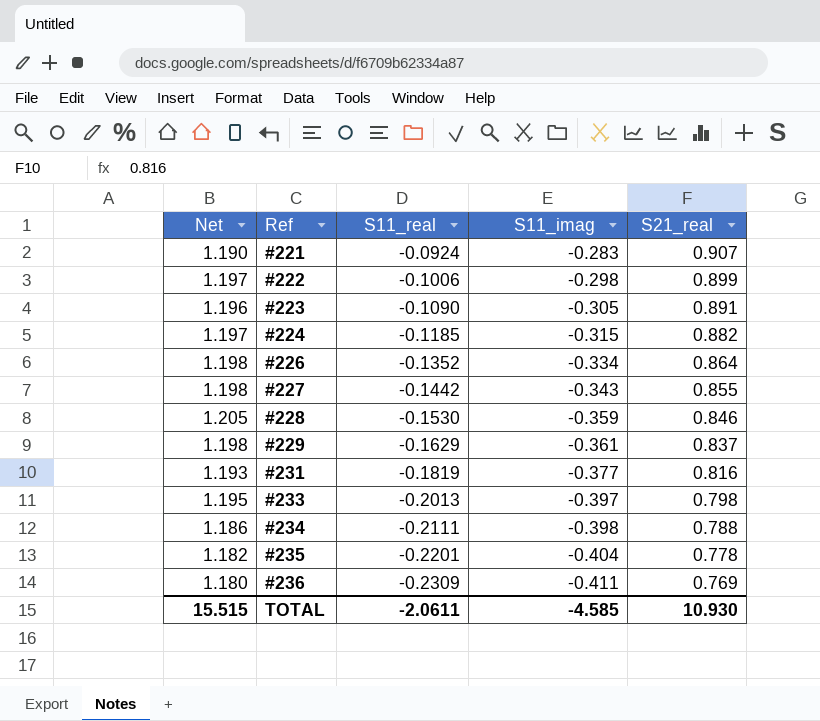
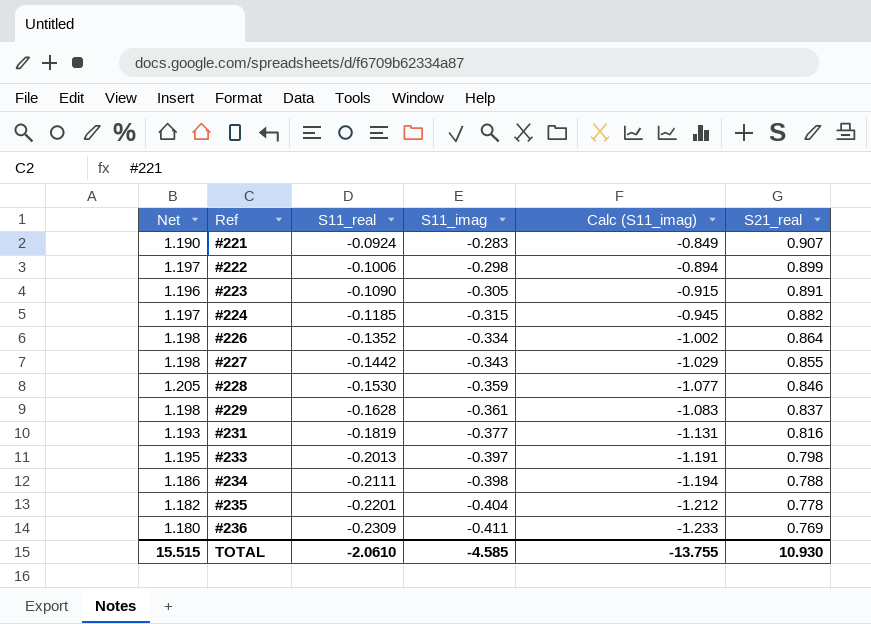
column Calc (S11_imag) | formula: none -> [S11_imag] * 3
#229 | S11_real: -0.1629 -> -0.1628
TOTAL | S11_real: -2.0611 -> -2.0610

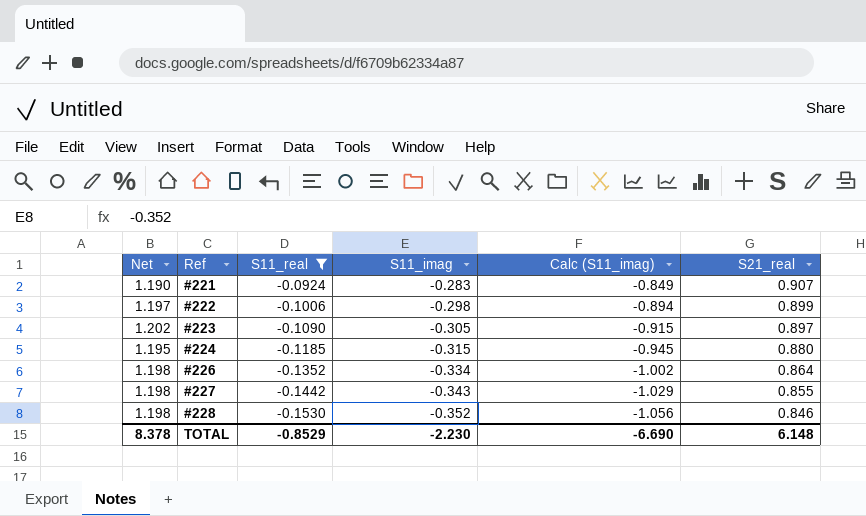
filter: none -> S11_real >= -0.1530
#223 | Net: 1.196 -> 1.202
#223 | S21_real: 0.891 -> 0.897
#224 | Net: 1.197 -> 1.195
#224 | S21_real: 0.882 -> 0.880
#228 | Net: 1.205 -> 1.198
#228 | S11_imag: -0.359 -> -0.352
#228 | Calc (S11_imag): -1.077 -> -1.056
TOTAL | Net: 15.515 -> 8.378
TOTAL | S11_real: -2.0610 -> -0.8529
TOTAL | S11_imag: -4.585 -> -2.230
TOTAL | Calc (S11_imag): -13.755 -> -6.690
TOTAL | S21_real: 10.930 -> 6.148

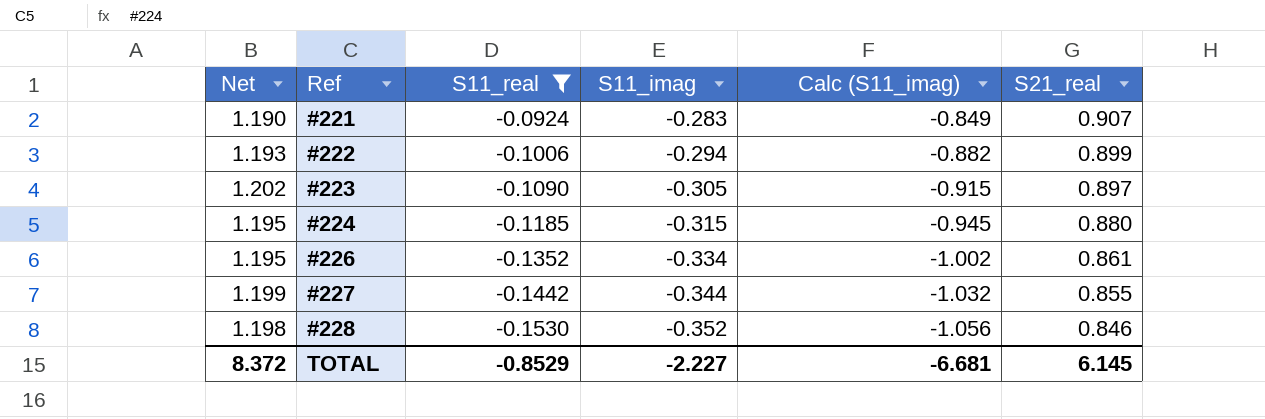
#222 | Net: 1.197 -> 1.193
#222 | S11_imag: -0.298 -> -0.294
#222 | Calc (S11_imag): -0.894 -> -0.882
#226 | Net: 1.198 -> 1.195
#226 | S21_real: 0.864 -> 0.861
#227 | Net: 1.198 -> 1.199
#227 | S11_imag: -0.343 -> -0.344
#227 | Calc (S11_imag): -1.029 -> -1.032
TOTAL | Net: 8.378 -> 8.372
TOTAL | S11_imag: -2.230 -> -2.227
TOTAL | Calc (S11_imag): -6.690 -> -6.681
TOTAL | S21_real: 6.148 -> 6.145

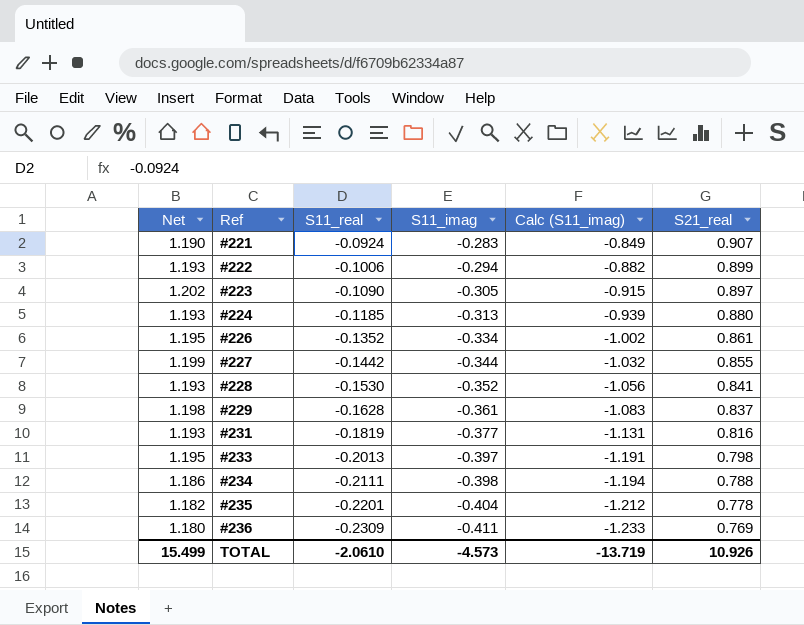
filter: S11_real >= -0.1530 -> none
#224 | Net: 1.195 -> 1.193
#224 | S11_imag: -0.315 -> -0.313
#224 | Calc (S11_imag): -0.945 -> -0.939
#228 | Net: 1.198 -> 1.193
#228 | S21_real: 0.846 -> 0.841
TOTAL | Net: 8.372 -> 15.499
TOTAL | S11_real: -0.8529 -> -2.0610
TOTAL | S11_imag: -2.227 -> -4.573
TOTAL | Calc (S11_imag): -6.681 -> -13.719
TOTAL | S21_real: 6.145 -> 10.926

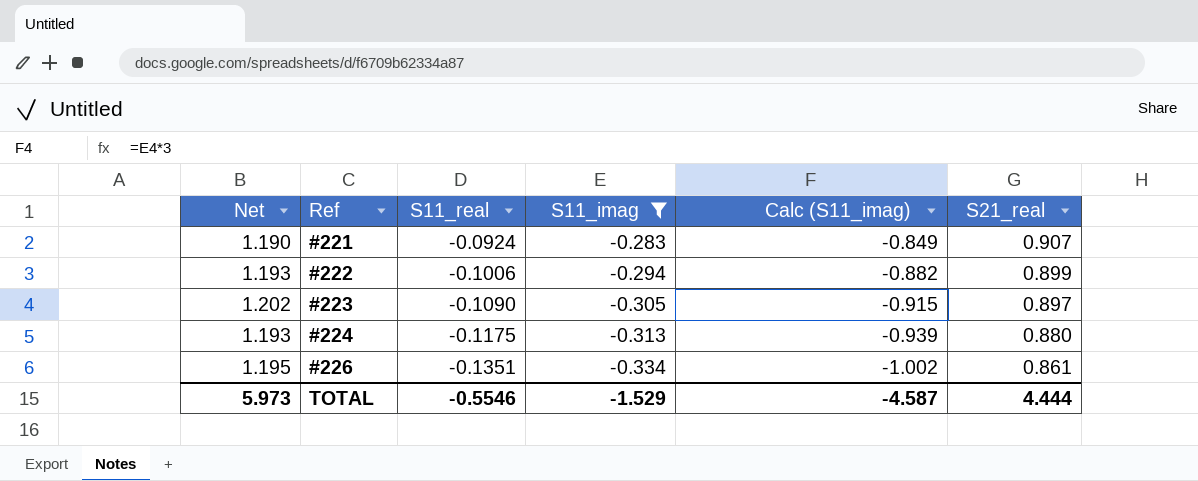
filter: none -> S11_imag >= -0.334
#224 | S11_real: -0.1185 -> -0.1175
#226 | S11_real: -0.1352 -> -0.1351
TOTAL | Net: 15.499 -> 5.973
TOTAL | S11_real: -2.0610 -> -0.5546
TOTAL | S11_imag: -4.573 -> -1.529
TOTAL | Calc (S11_imag): -13.719 -> -4.587
TOTAL | S21_real: 10.926 -> 4.444

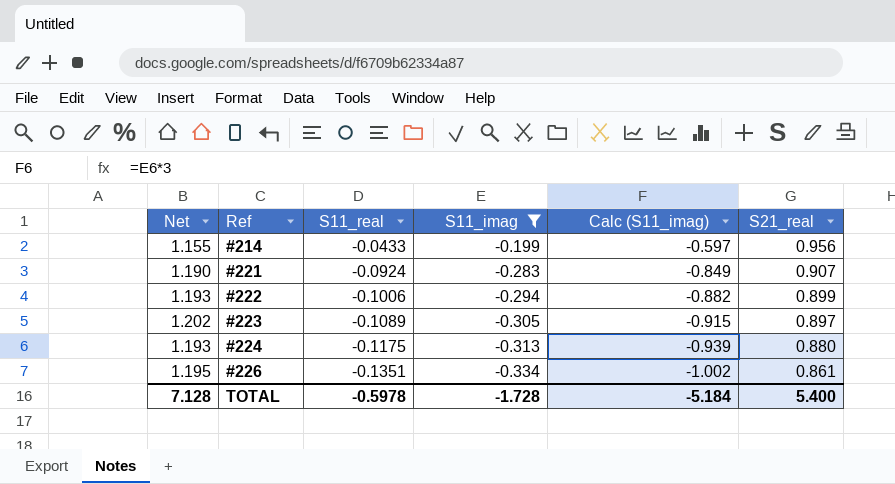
row #214: none -> 1.155 | -0.0433 | -0.199 | -0.597 | 0.956
#223 | S11_real: -0.1090 -> -0.1089
TOTAL | Net: 5.973 -> 7.128
TOTAL | S11_real: -0.5546 -> -0.5978
TOTAL | S11_imag: -1.529 -> -1.728
TOTAL | Calc (S11_imag): -4.587 -> -5.184
TOTAL | S21_real: 4.444 -> 5.400

